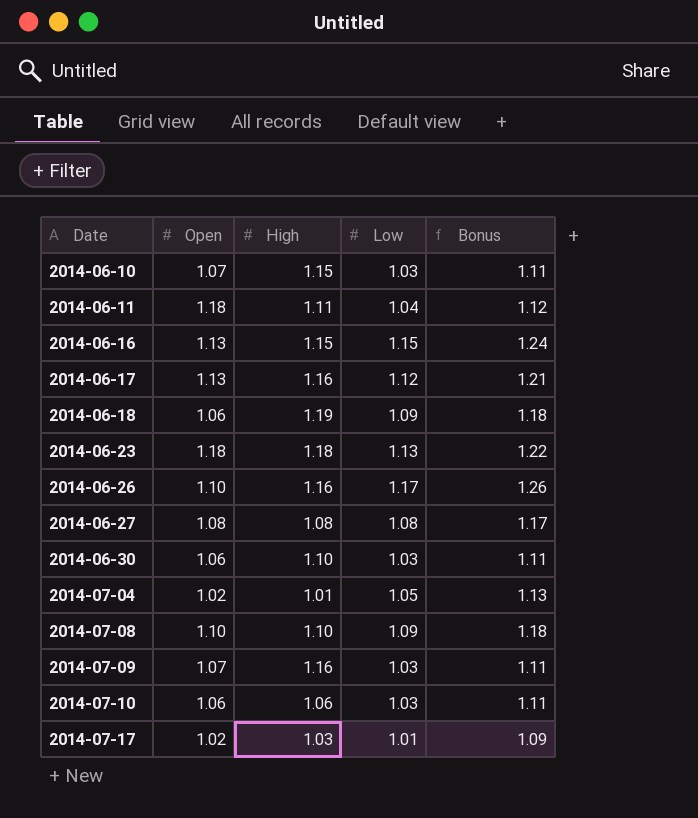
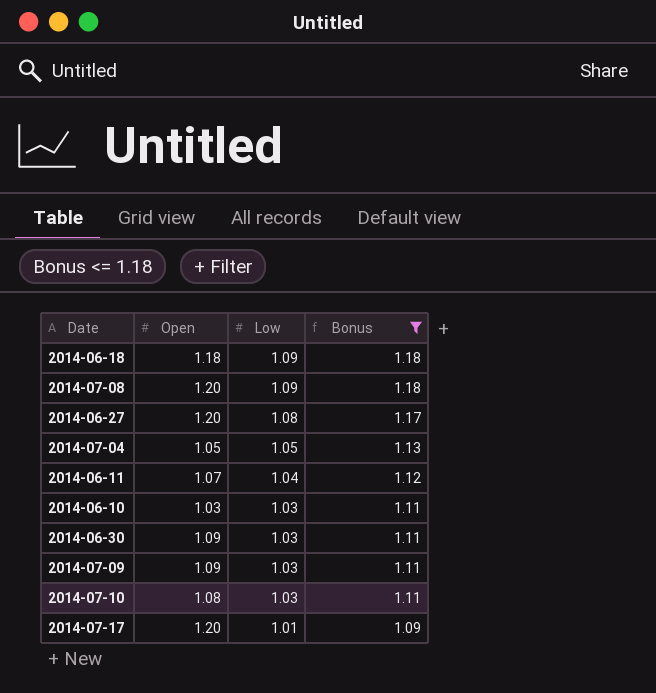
filter: none -> Bonus <= 1.18
row order: Date ascending -> Low descending
column High | position: 3 -> none
2014-06-18 | Open: 1.06 -> 1.18
2014-07-08 | Open: 1.10 -> 1.20
2014-06-27 | Open: 1.08 -> 1.20
2014-07-04 | Open: 1.02 -> 1.05
2014-06-11 | Open: 1.18 -> 1.07
2014-06-10 | Open: 1.07 -> 1.03
2014-06-30 | Open: 1.06 -> 1.09
2014-07-09 | Open: 1.07 -> 1.09
2014-07-10 | Open: 1.06 -> 1.08
2014-07-17 | Open: 1.02 -> 1.20

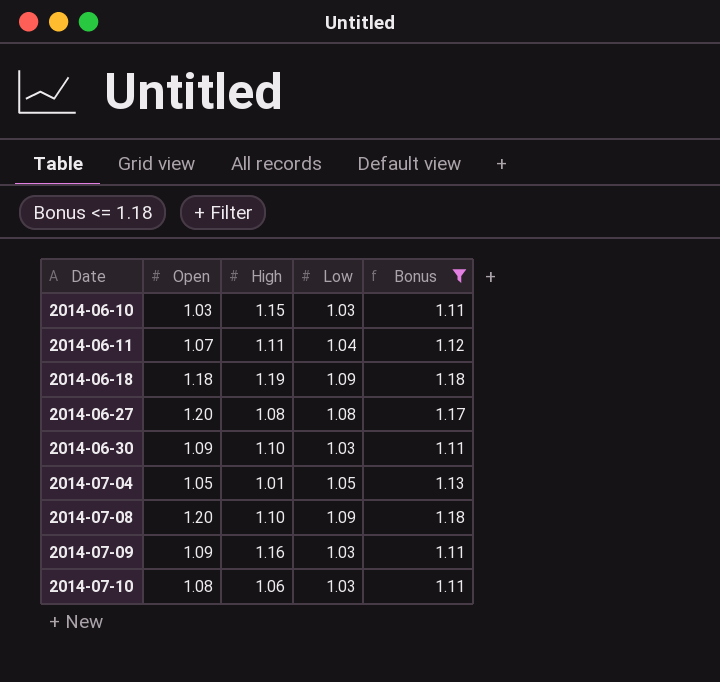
row order: Low descending -> Date ascending
column High | position: none -> 3
row 2014-07-17: 1.20 | 1.01 | 1.09 -> none

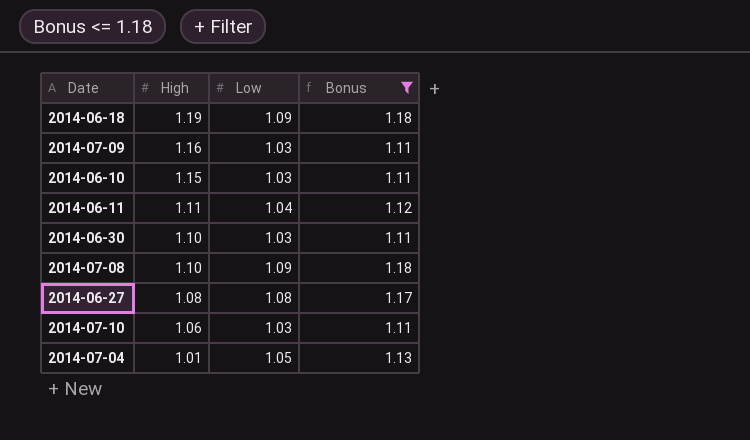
row order: Date ascending -> High descending
column Open | position: 2 -> none

